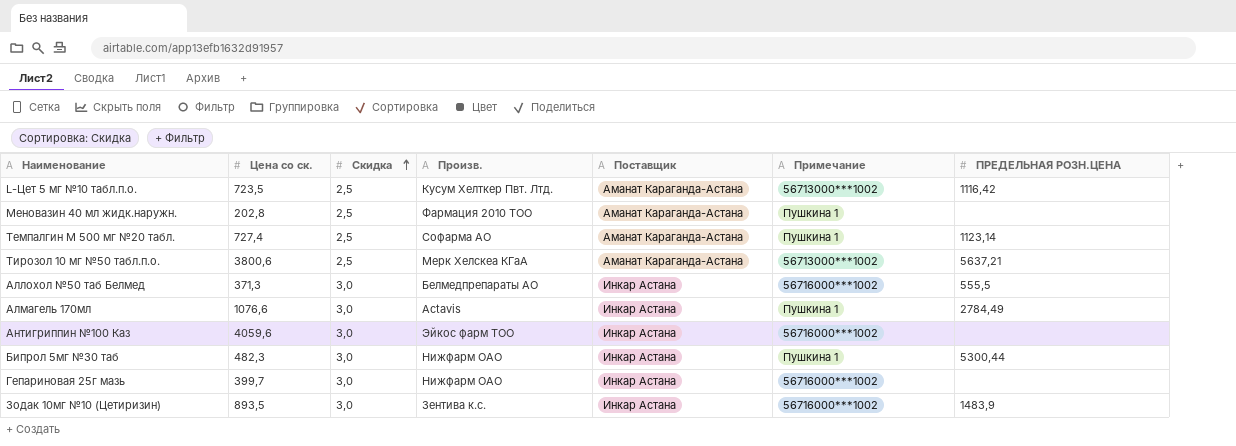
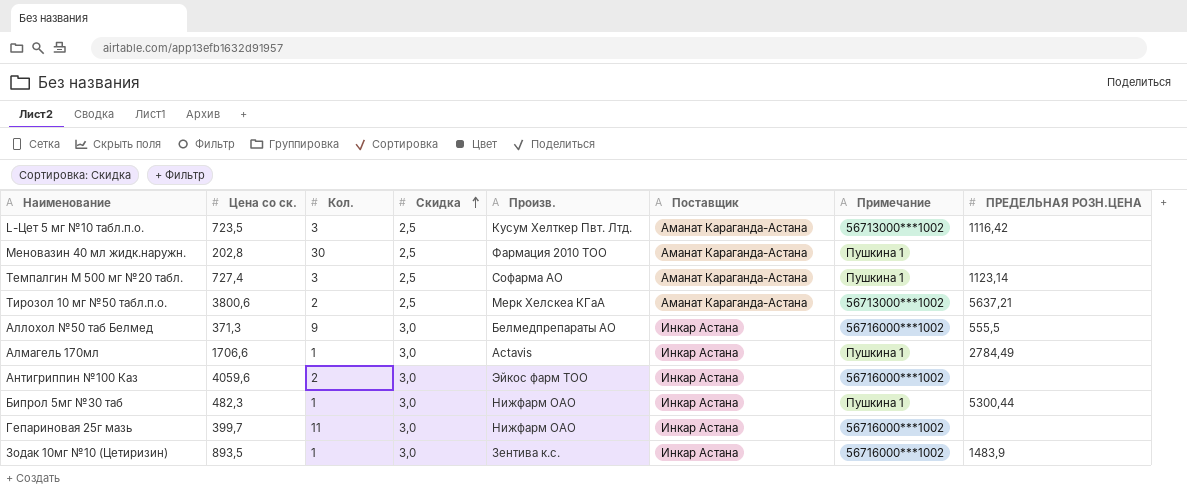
column Кол. | position: none -> 3
Алмагель 170мл | Цена со ск.: 1076,6 -> 1706,6

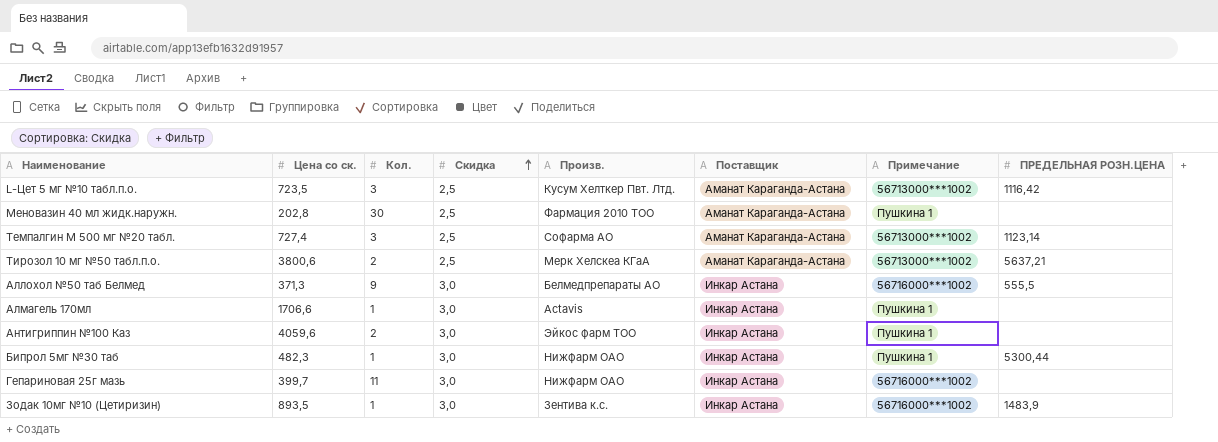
Темпалгин М 500 мг №20 табл. | Примечание: Пушкина 1 -> 56713000***1002
Алмагель 170мл | ПРЕДЕЛЬНАЯ РОЗН.ЦЕНА: 2784,49 -> none
Антигриппин №100 Каз | Примечание: 56716000***1002 -> Пушкина 1

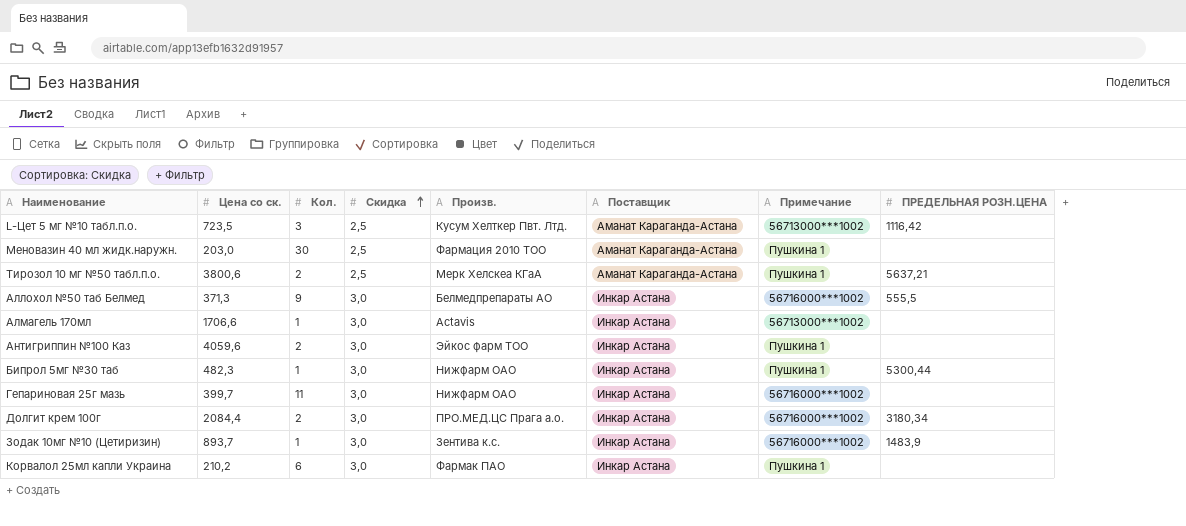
row Темпалгин М 500 мг №20 табл.: 727,4 | 3 | 2,5 | Софарма АО | Аманат Караганда-Астана | 56713000***1002 | 1123,14 -> none
Меновазин 40 мл жидк.наружн. | Цена со ск.: 202,8 -> 203,0
Тирозол 10 мг №50 табл.п.о. | Примечание: 56713000***1002 -> Пушкина 1
Алмагель 170мл | Примечание: Пушкина 1 -> 56713000***1002
row Долгит крем 100г: none -> 2084,4 | 2 | 3,0 | ПРО.МЕД.ЦС Прага а.о. | Инкар Астана | 56716000***1002 | 3180,34
Зодак 10мг №10 (Цетиризин) | Цена со ск.: 893,5 -> 893,7
row Корвалол 25мл капли Украина: none -> 210,2 | 6 | 3,0 | Фармак ПАО | Инкар Астана | Пушкина 1 | none

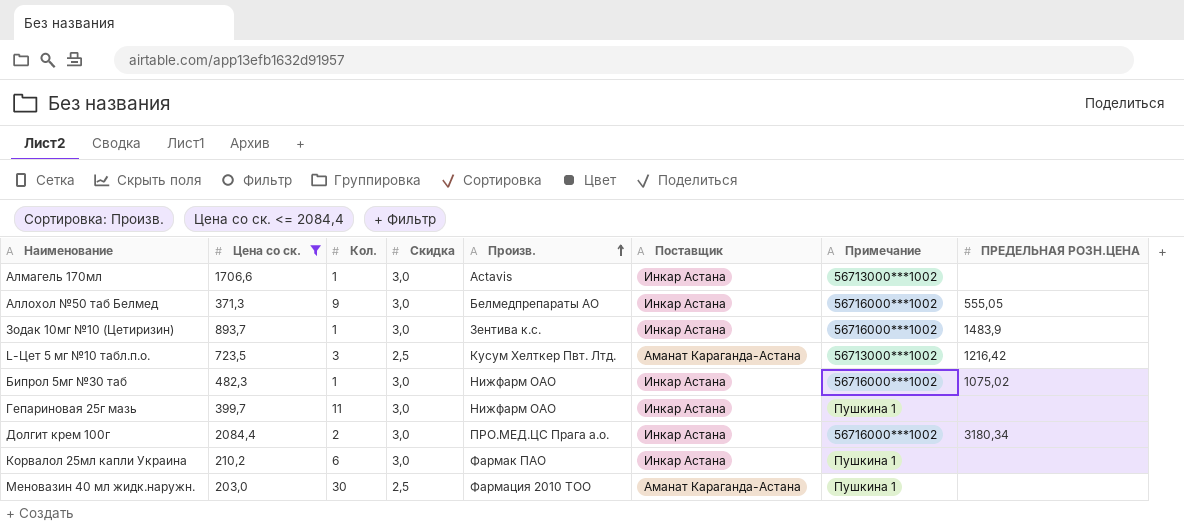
filter: none -> Цена со ск. <= 2084,4
row order: Скидка ascending -> Произв. ascending
Аллохол №50 таб Белмед | ПРЕДЕЛЬНАЯ РОЗН.ЦЕНА: 555,5 -> 555,05
L-Цет 5 мг №10 табл.п.о. | ПРЕДЕЛЬНАЯ РОЗН.ЦЕНА: 1116,42 -> 1216,42
Бипрол 5мг №30 таб | Примечание: Пушкина 1 -> 56716000***1002
Бипрол 5мг №30 таб | ПРЕДЕЛЬНАЯ РОЗН.ЦЕНА: 5300,44 -> 1075,02
Гепариновая 25г мазь | Примечание: 56716000***1002 -> Пушкина 1

